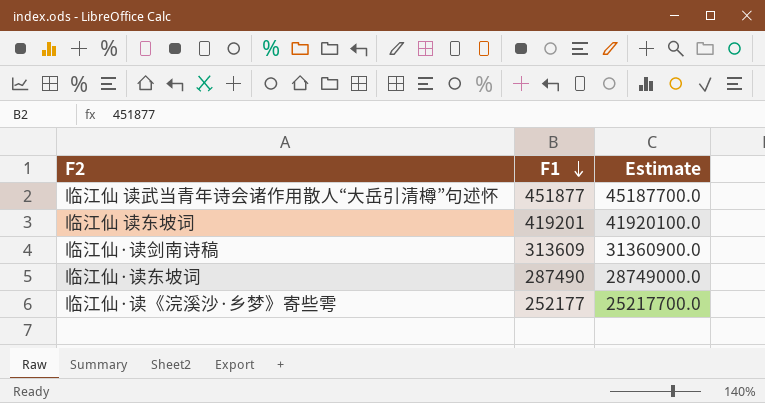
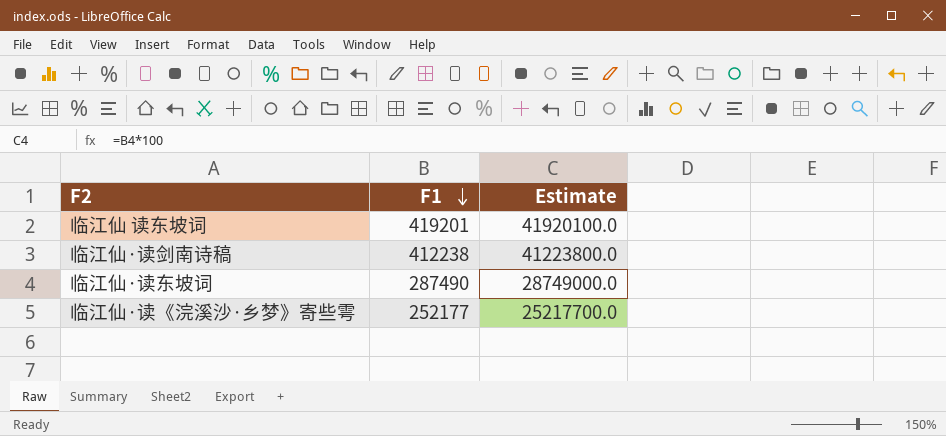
row 临江仙 读武当青年诗会诸作用散人“大岳引清樽”句述怀: 451877 | 45187700.0 -> none
临江仙·读剑南诗稿 | F1: 313609 -> 412238
临江仙·读剑南诗稿 | Estimate: 31360900.0 -> 41223800.0

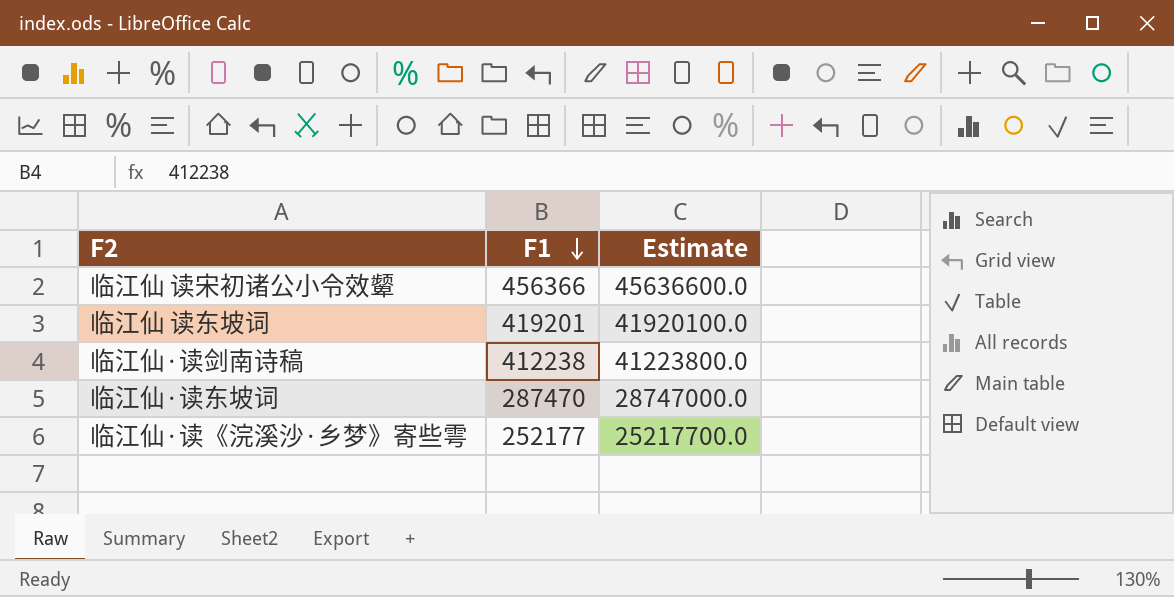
row 临江仙 读宋初诸公小令效颦: none -> 456366 | 45636600.0
临江仙·读东坡词 | F1: 287490 -> 287470
临江仙·读东坡词 | Estimate: 28749000.0 -> 28747000.0

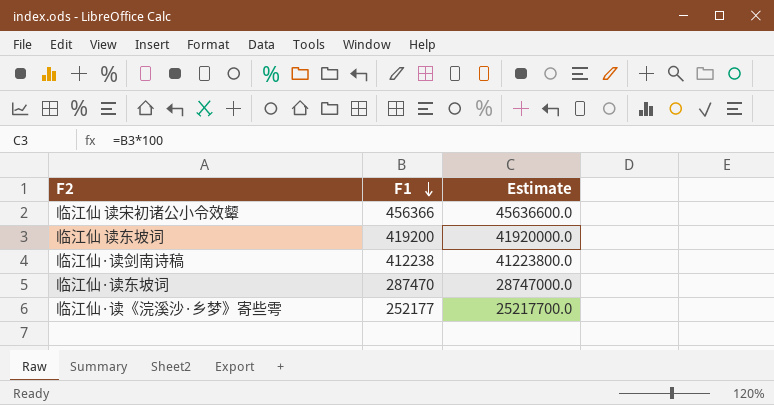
临江仙 读东坡词 | F1: 419201 -> 419200
临江仙 读东坡词 | Estimate: 41920100.0 -> 41920000.0

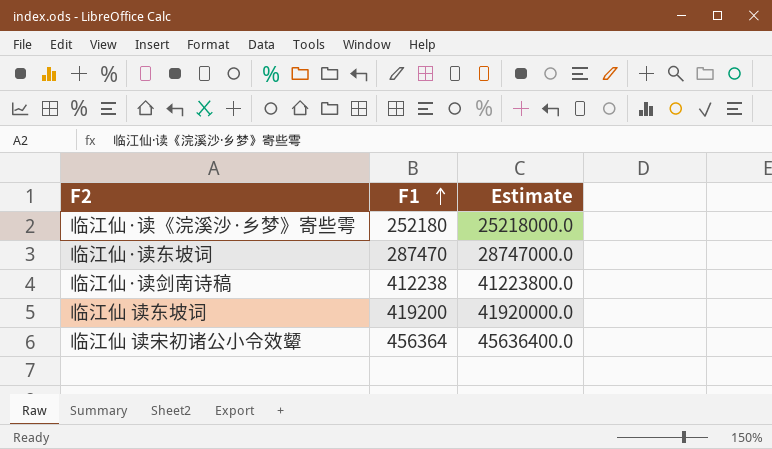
row order: F1 descending -> F1 ascending
临江仙·读《浣溪沙·乡梦》寄些雩 | F1: 252177 -> 252180
临江仙·读《浣溪沙·乡梦》寄些雩 | Estimate: 25217700.0 -> 25218000.0
临江仙 读宋初诸公小令效颦 | F1: 456366 -> 456364
临江仙 读宋初诸公小令效颦 | Estimate: 45636600.0 -> 45636400.0

